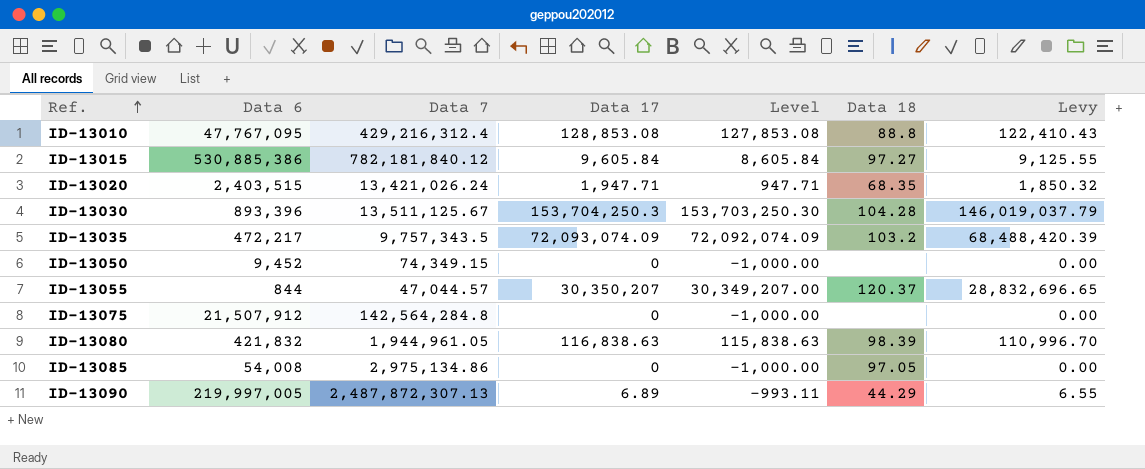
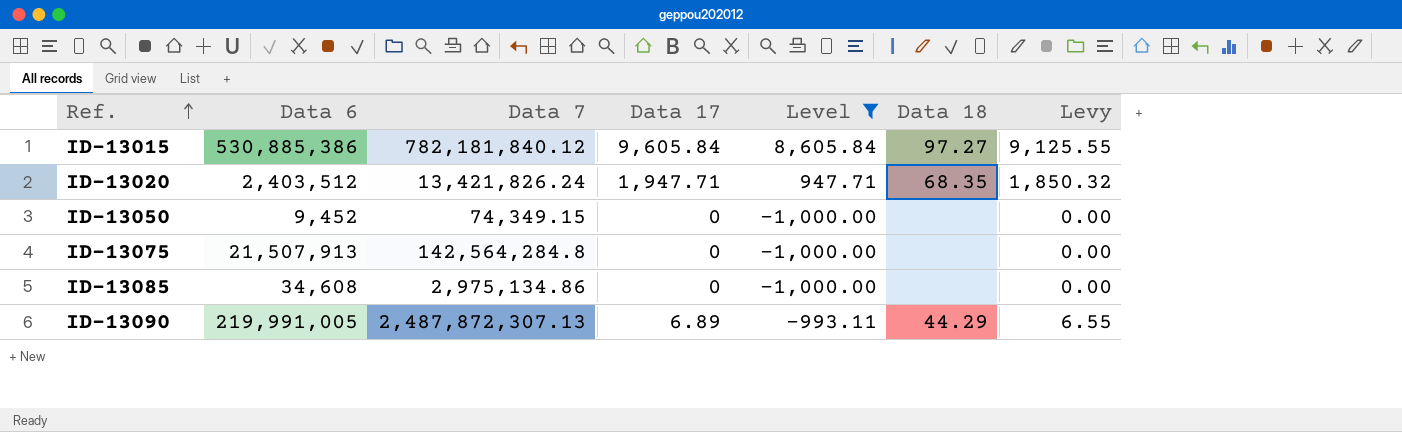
filter: none -> Level <= 8,605.84
ID-13020 | Data 6: 2,403,515 -> 2,403,512
ID-13020 | Data 7: 13,421,026.24 -> 13,421,826.24
ID-13075 | Data 6: 21,507,912 -> 21,507,913
ID-13085 | Data 6: 54,008 -> 34,608
ID-13085 | Data 18: 97.05 -> none
ID-13090 | Data 6: 219,997,005 -> 219,991,005

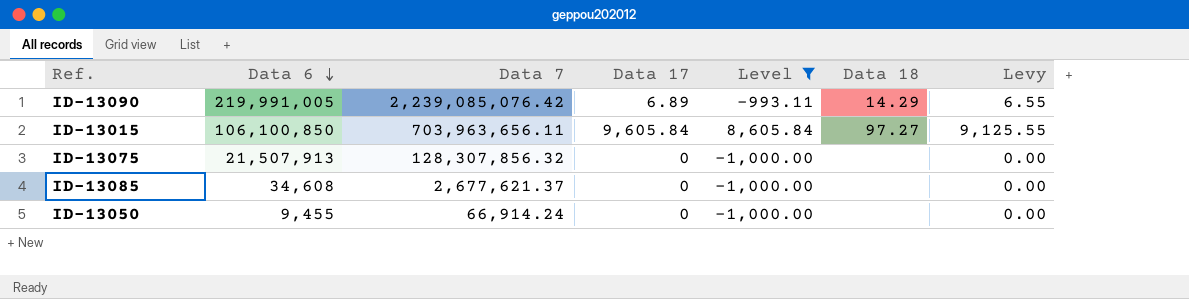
row order: Ref. ascending -> Data 6 descending
row ID-13020: 2,403,512 | 13,421,826.24 | 1,947.71 | 947.71 | 68.35 | 1,850.32 -> none
ID-13090 | Data 7: 2,487,872,307.13 -> 2,239,085,076.42
ID-13090 | Data 18: 44.29 -> 14.29
ID-13015 | Data 6: 530,885,386 -> 106,100,850
ID-13015 | Data 7: 782,181,840.12 -> 703,963,656.11
ID-13075 | Data 7: 142,564,284.8 -> 128,307,856.32
ID-13085 | Data 7: 2,975,134.86 -> 2,677,621.37
ID-13050 | Data 6: 9,452 -> 9,455
ID-13050 | Data 7: 74,349.15 -> 66,914.24

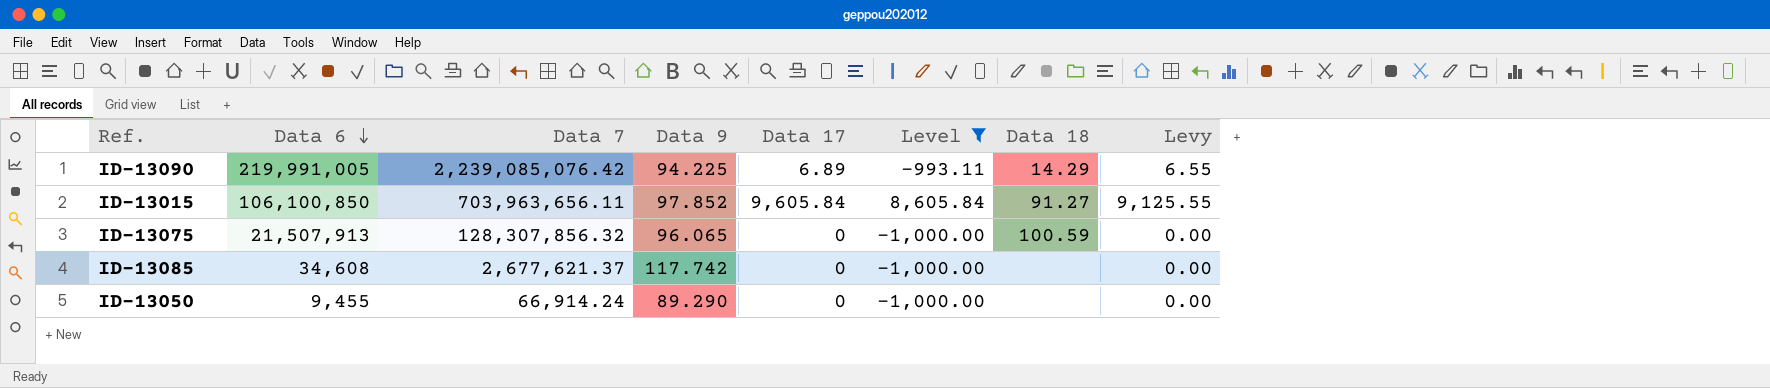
column Data 9 | position: none -> 4
ID-13015 | Data 18: 97.27 -> 91.27
ID-13075 | Data 18: none -> 100.59

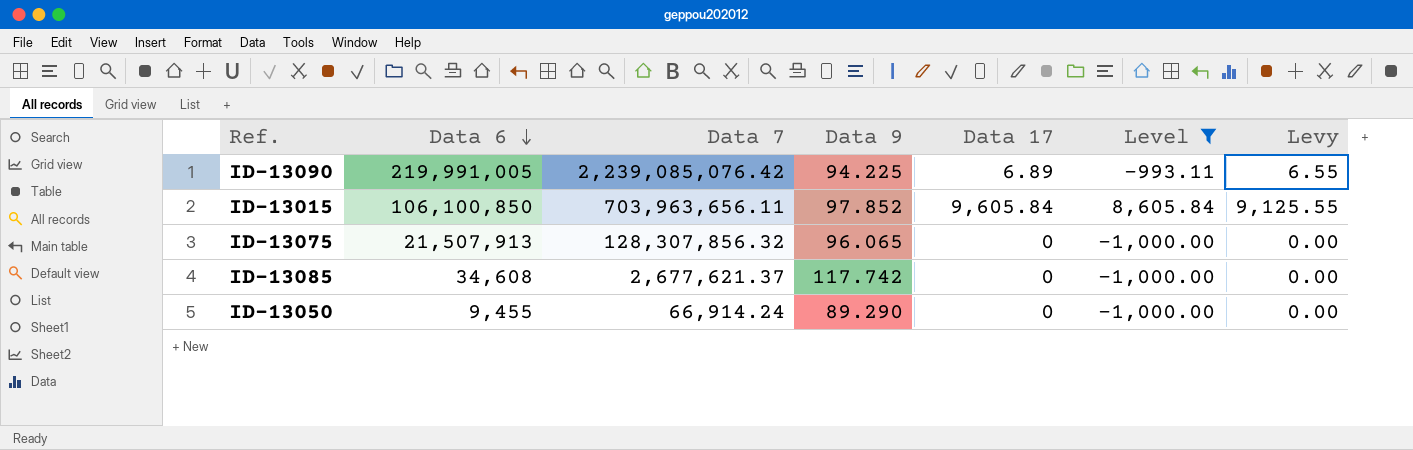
column Data 18 | position: 7 -> none

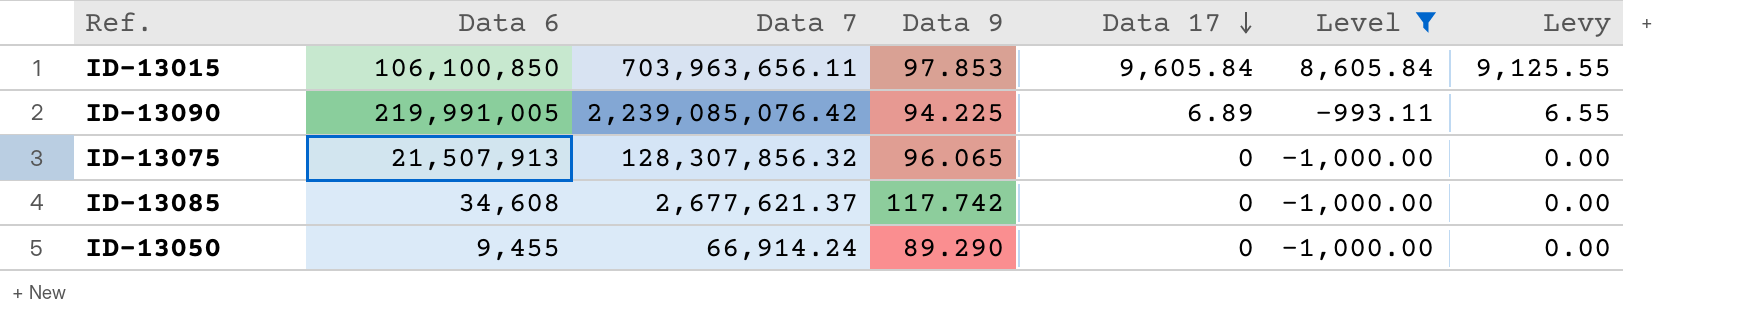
row order: Data 6 descending -> Data 17 descending
ID-13015 | Data 9: 97.852 -> 97.853

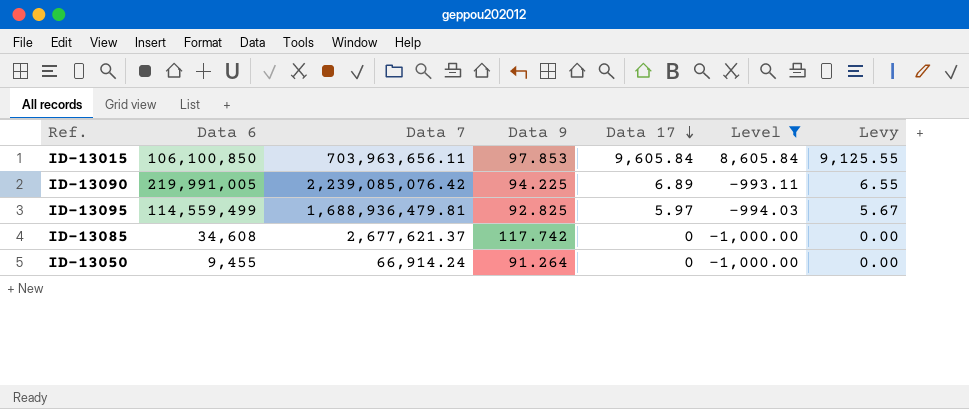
row ID-13075: 21,507,913 | 128,307,856.32 | 96.065 | 0 | -1,000.00 | 0.00 -> none
row ID-13095: none -> 114,559,499 | 1,688,936,479.81 | 92.825 | 5.97 | -994.03 | 5.67
ID-13050 | Data 9: 89.290 -> 91.264

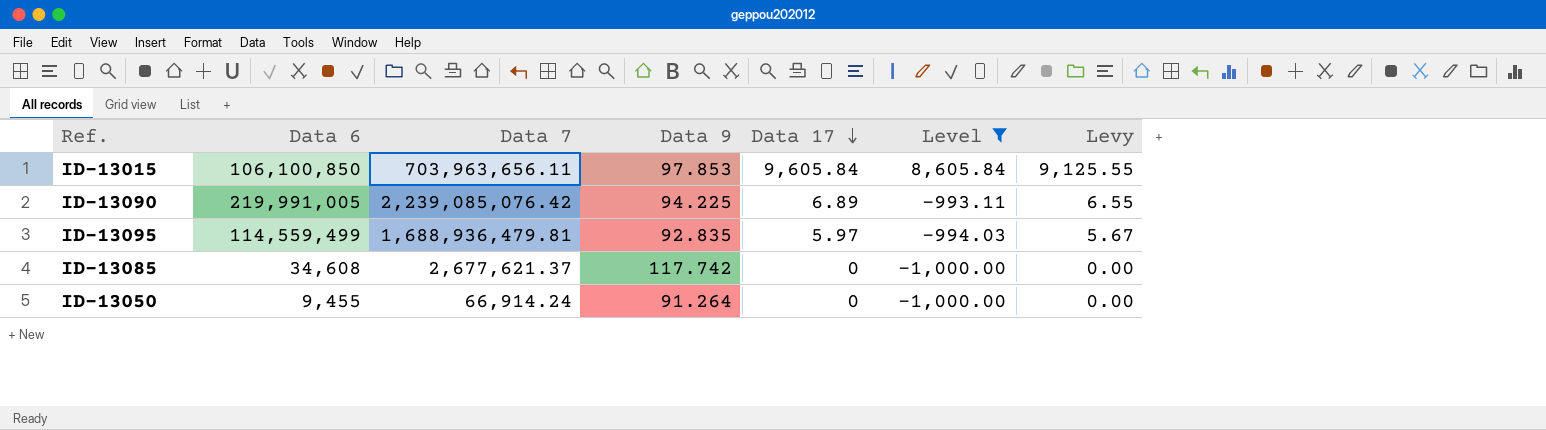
ID-13095 | Data 9: 92.825 -> 92.835

